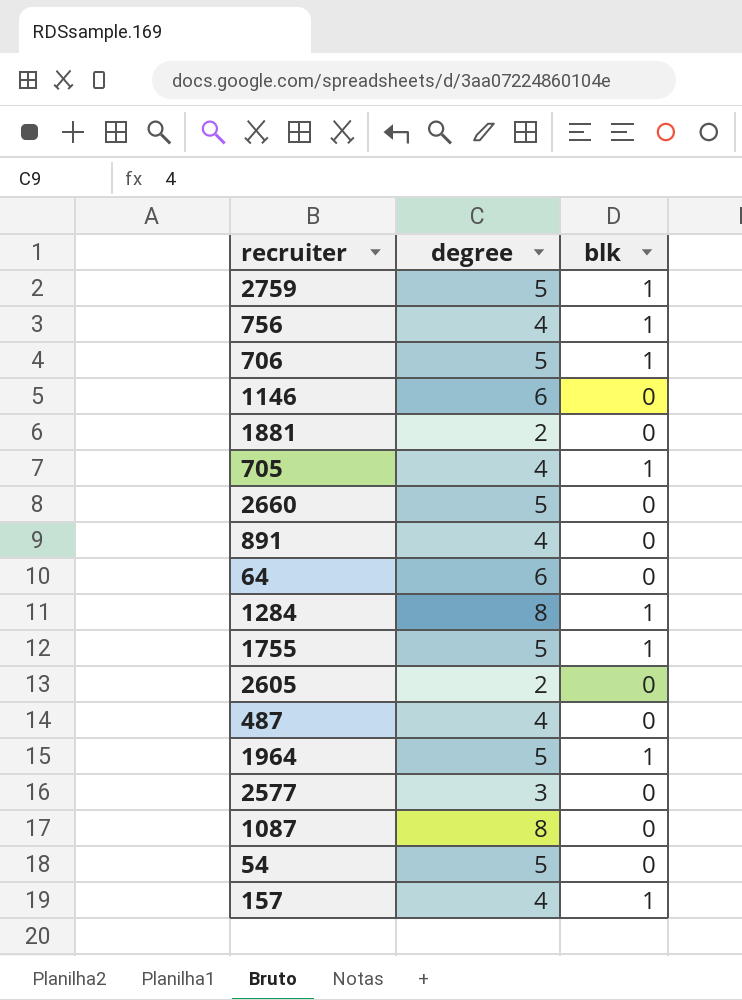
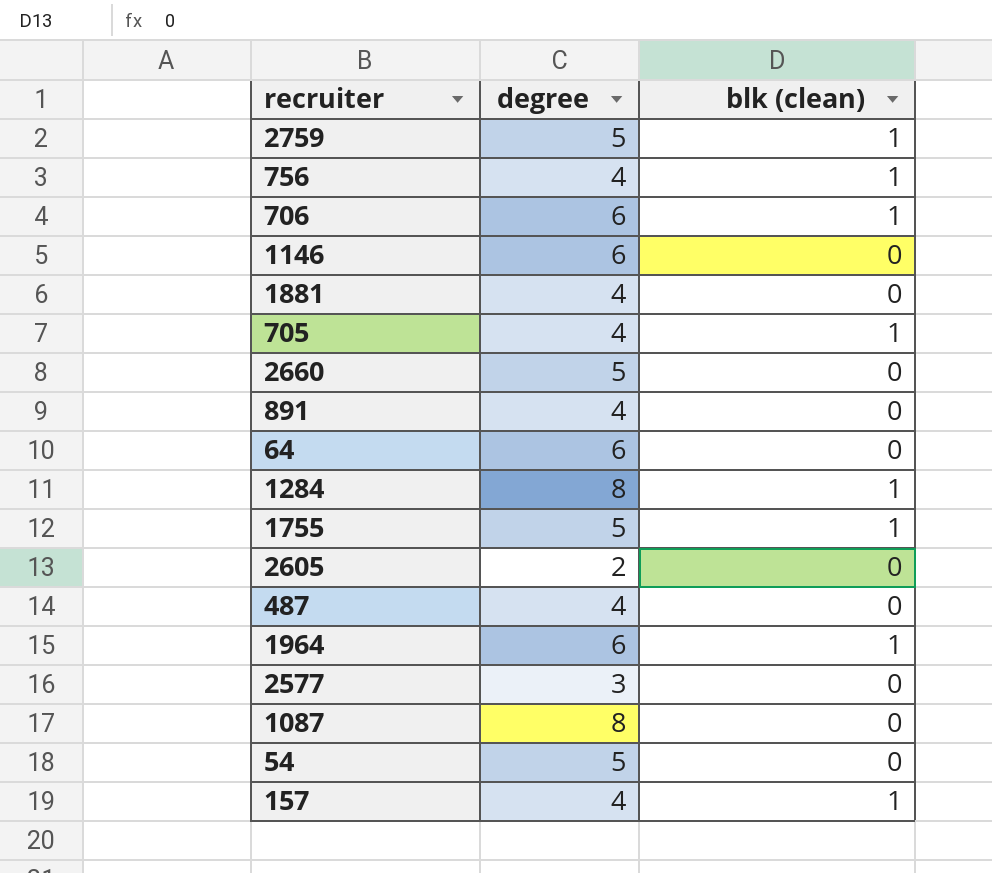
column name: blk -> blk (clean)
706 | degree: 5 -> 6
1881 | degree: 2 -> 4
1964 | degree: 5 -> 6

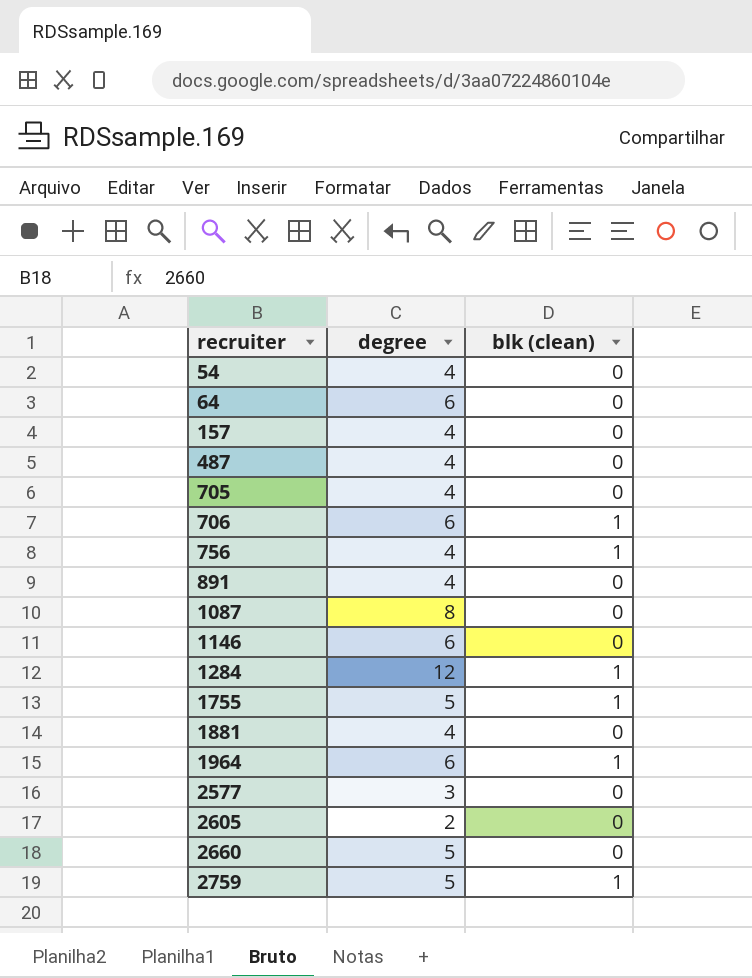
row order: none -> recruiter ascending
54 | degree: 5 -> 4
157 | blk (clean): 1 -> 0
705 | blk (clean): 1 -> 0
1284 | degree: 8 -> 12

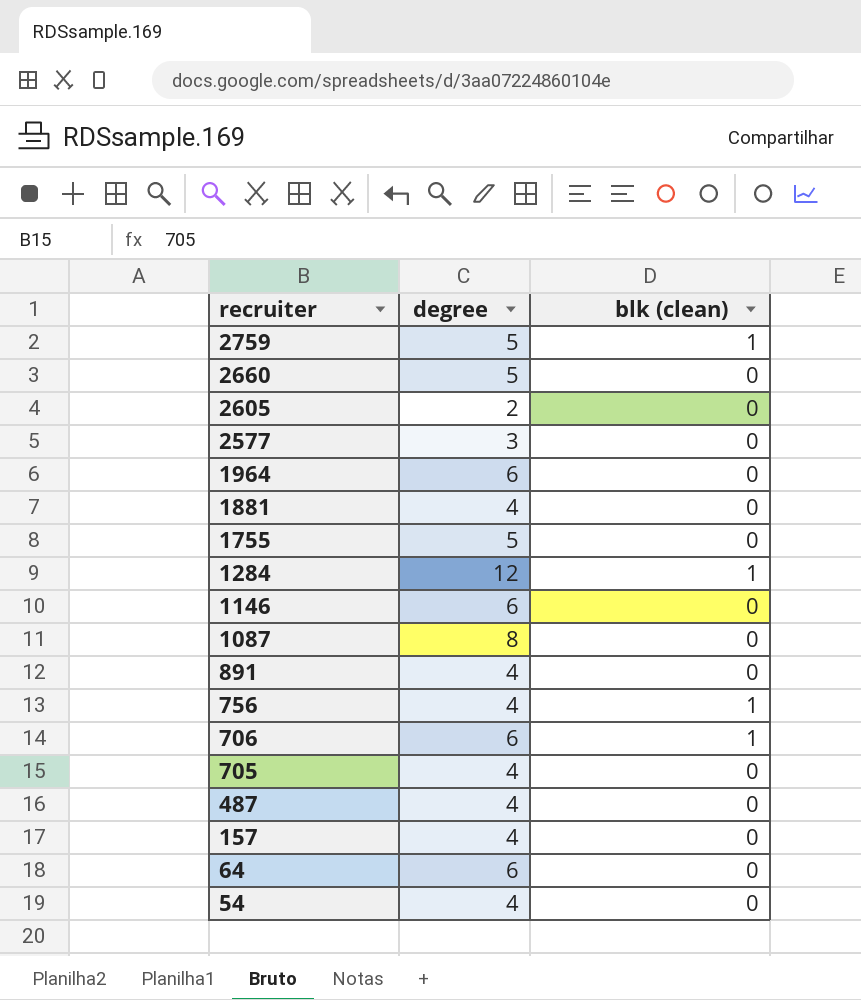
row order: recruiter ascending -> recruiter descending
1964 | blk (clean): 1 -> 0
1755 | blk (clean): 1 -> 0

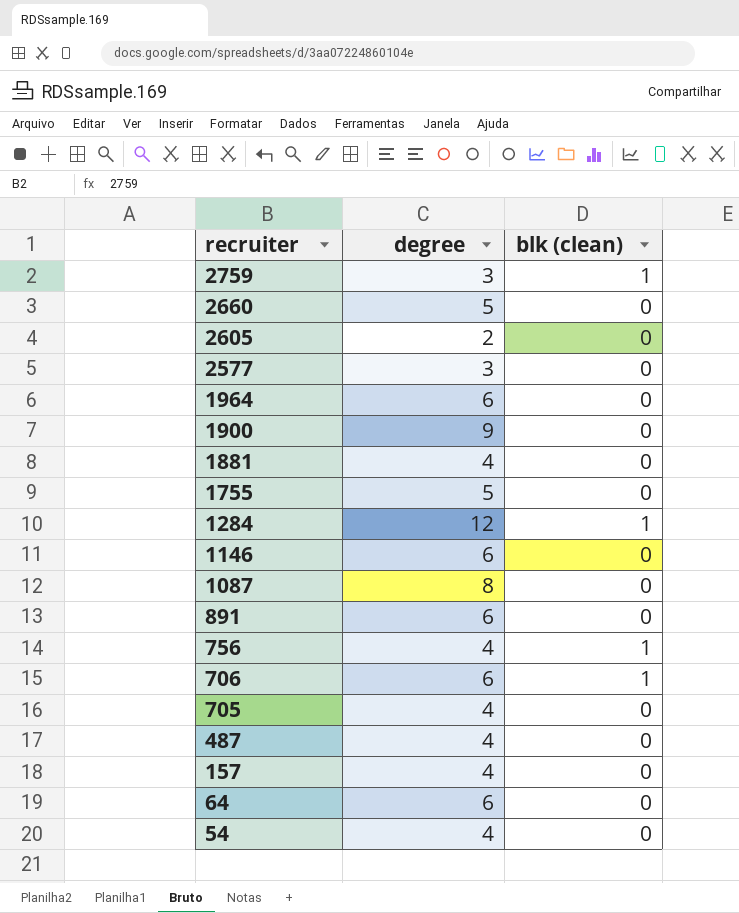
2759 | degree: 5 -> 3
row 1900: none -> 9 | 0
891 | degree: 4 -> 6

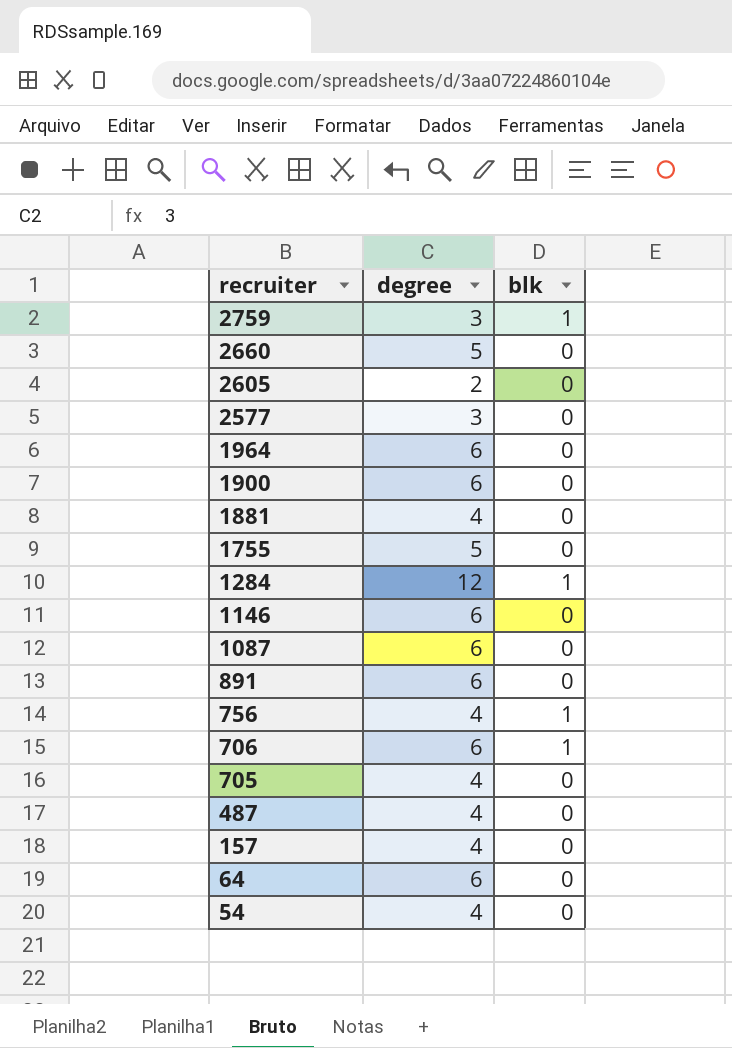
column name: blk (clean) -> blk
1900 | degree: 9 -> 6
1087 | degree: 8 -> 6

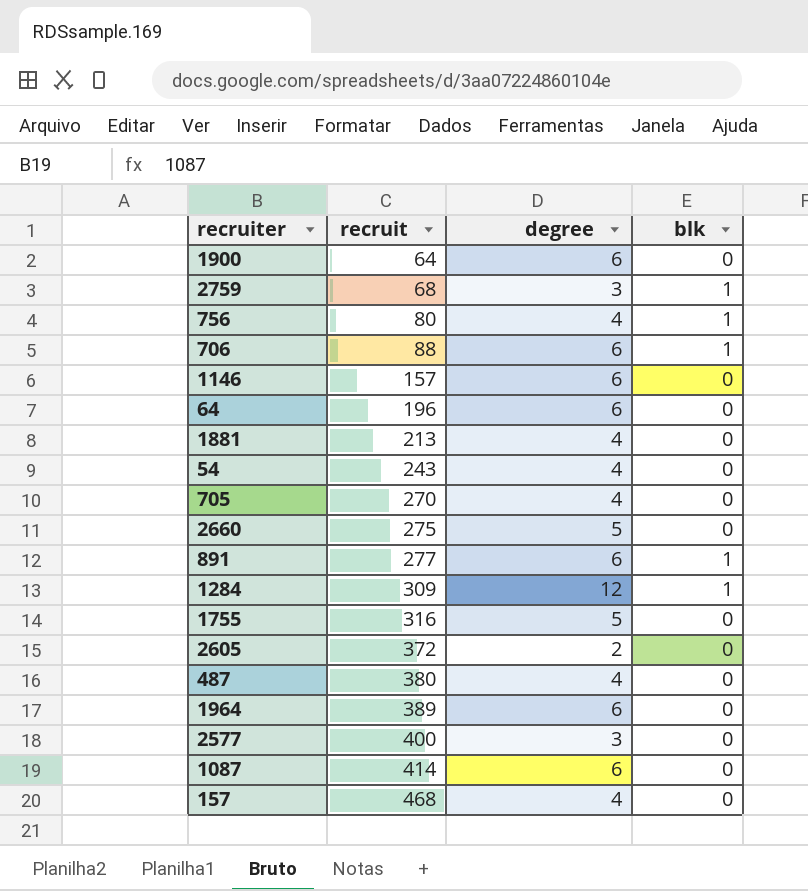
row order: recruiter descending -> recruit ascending
column recruit | position: none -> 2
891 | blk: 0 -> 1

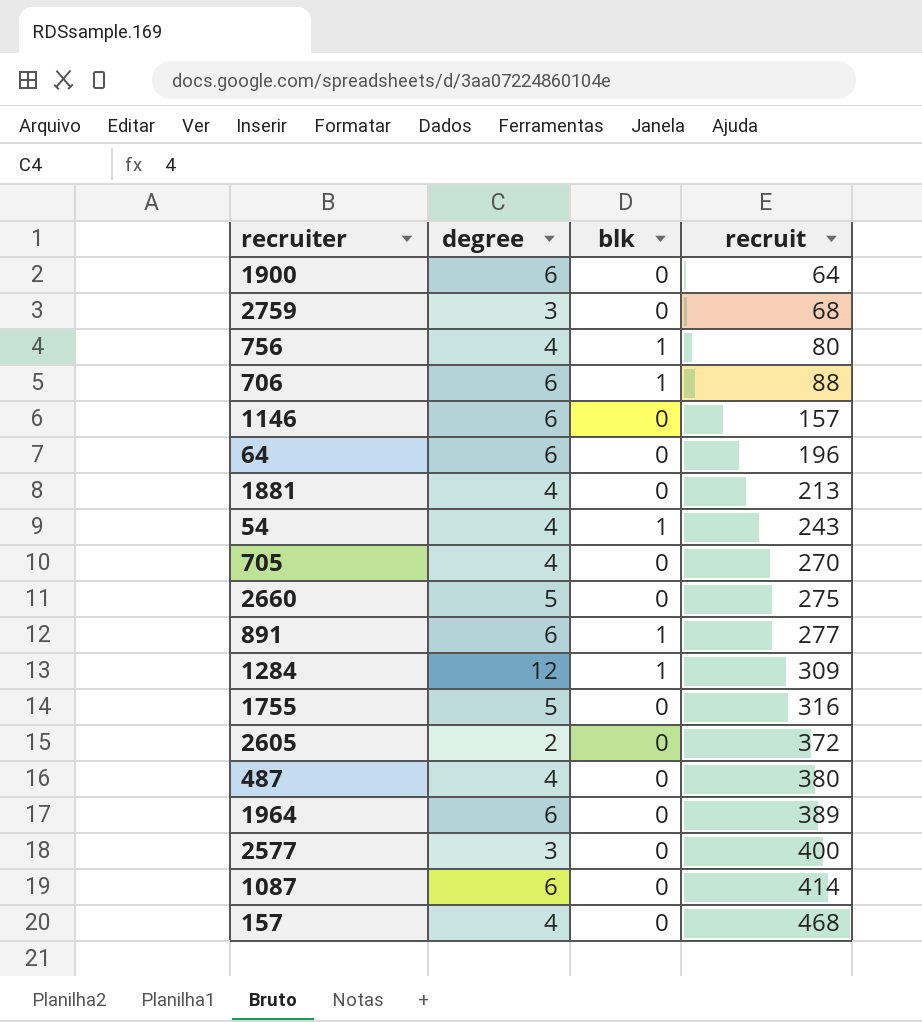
column recruit | position: 2 -> 4
2759 | blk: 1 -> 0
54 | blk: 0 -> 1

